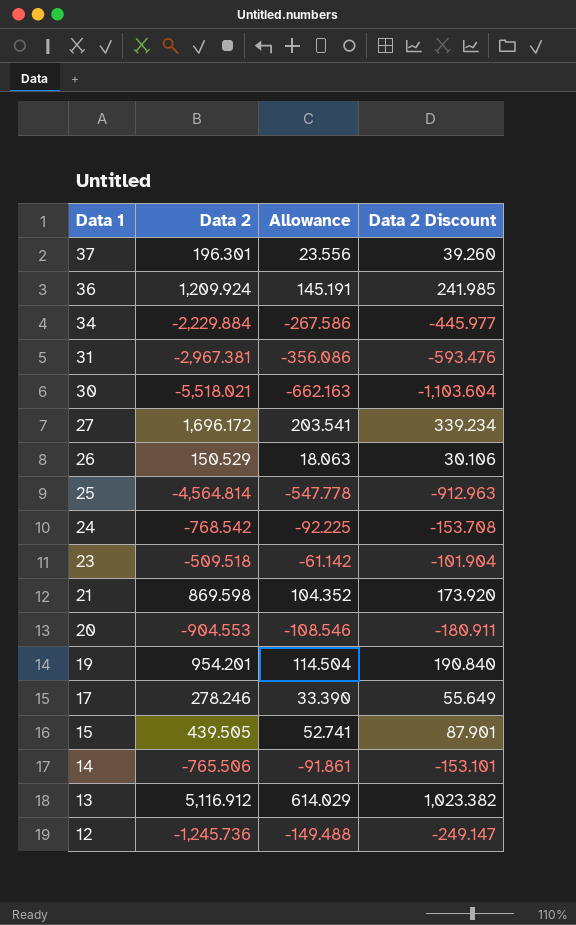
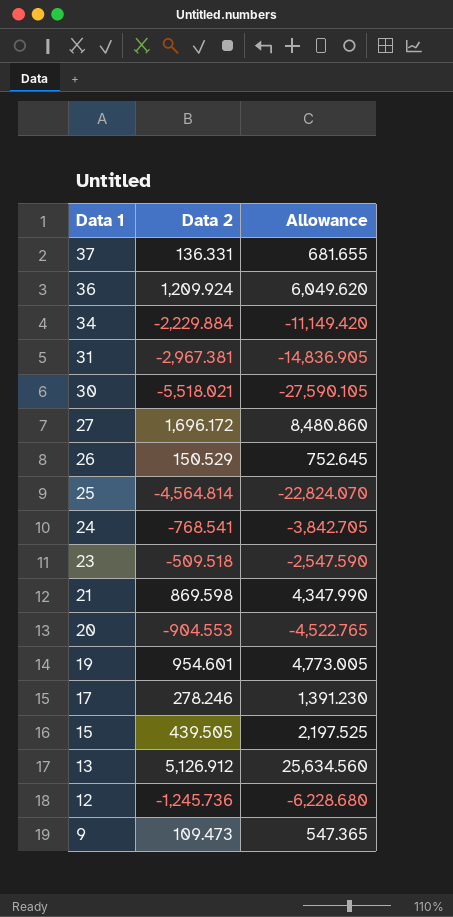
column Data 2 Discount | formula: [Data 2] * 0.2 -> none
column Allowance | formula: [Data 2] * 0.12 -> [Data 2] * 5
row 14: -765.506 | -91.861 | -153.101 -> none
37 | Data 2: 196.301 -> 136.331
24 | Data 2: -768.542 -> -768.541
19 | Data 2: 954.201 -> 954.601
13 | Data 2: 5,116.912 -> 5,126.912
row 9: none -> 109.473 | 547.365

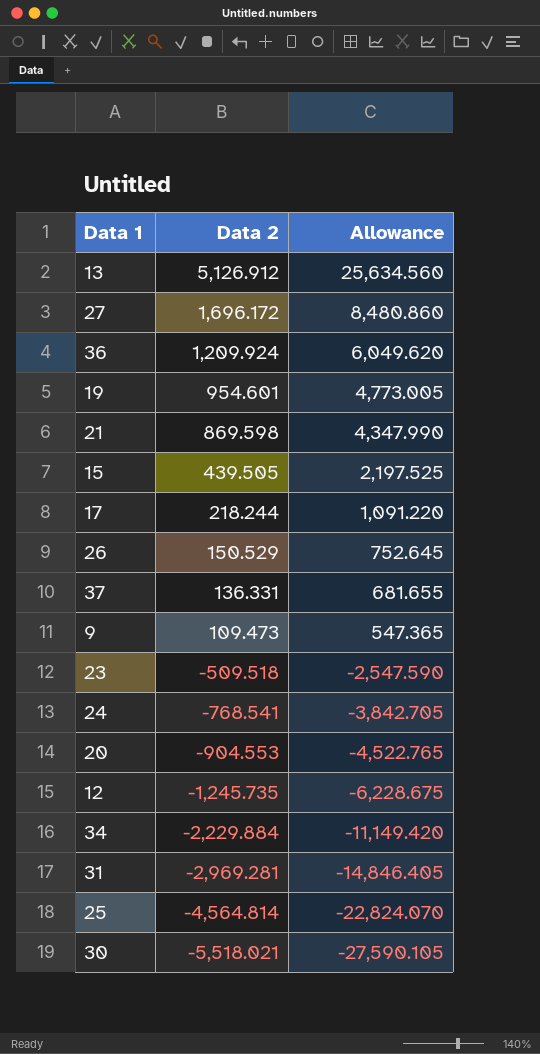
row order: Data 1 descending -> Data 2 descending
17 | Data 2: 278.246 -> 218.244
17 | Allowance: 1,391.230 -> 1,091.220
12 | Data 2: -1,245.736 -> -1,245.735
12 | Allowance: -6,228.680 -> -6,228.675
31 | Data 2: -2,967.381 -> -2,969.281
31 | Allowance: -14,836.905 -> -14,846.405

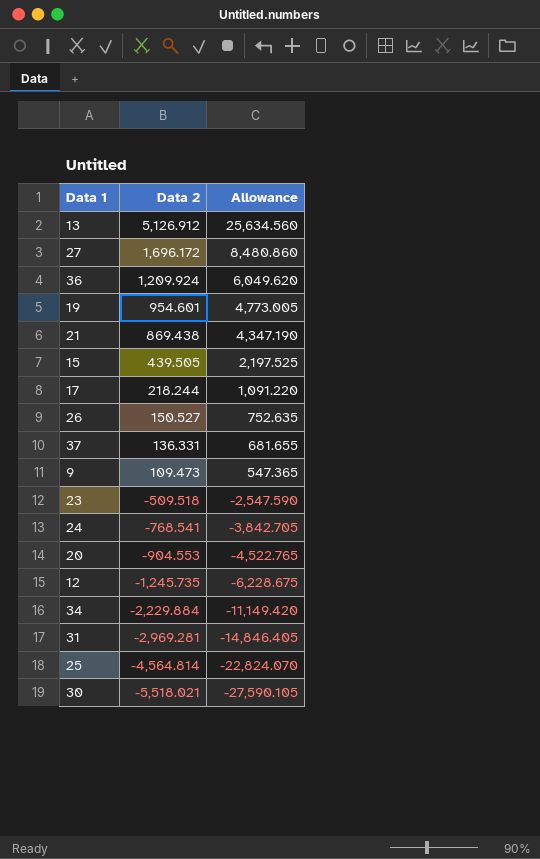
21 | Data 2: 869.598 -> 869.438
21 | Allowance: 4,347.990 -> 4,347.190
26 | Data 2: 150.529 -> 150.527
26 | Allowance: 752.645 -> 752.635

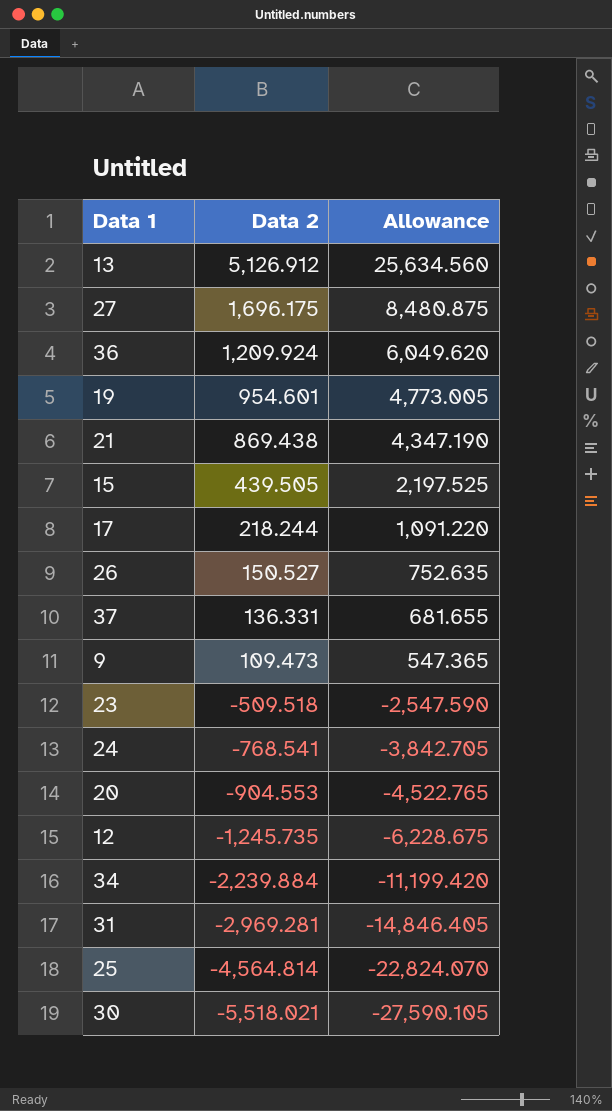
27 | Data 2: 1,696.172 -> 1,696.175
27 | Allowance: 8,480.860 -> 8,480.875
34 | Data 2: -2,229.884 -> -2,239.884
34 | Allowance: -11,149.420 -> -11,199.420

